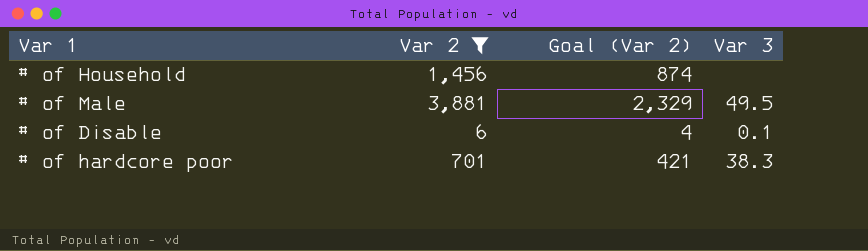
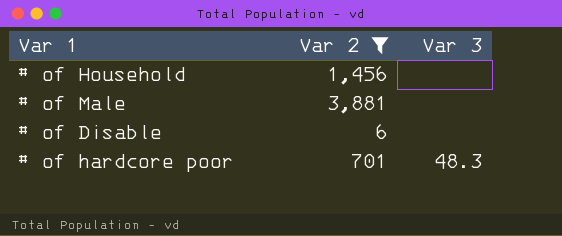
column Goal (Var 2) | formula: [Var 2] * 0.6 -> none
# of Male | Var 3: 49.5 -> none
# of Disable | Var 3: 0.1 -> none
# of hardcore poor | Var 3: 38.3 -> 48.3

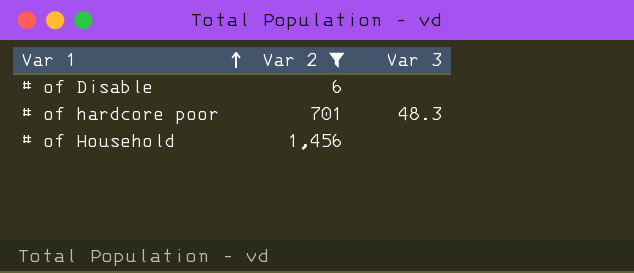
row order: none -> Var 1 ascending
row # of Male: 3,881 | none -> none

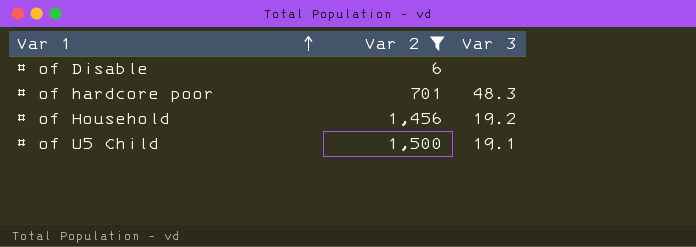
# of Household | Var 3: none -> 19.2
row # of U5 Child: none -> 1,500 | 19.1

